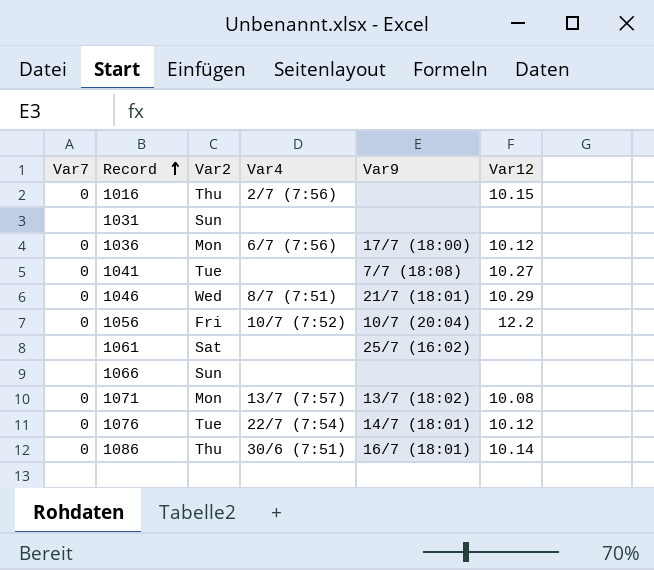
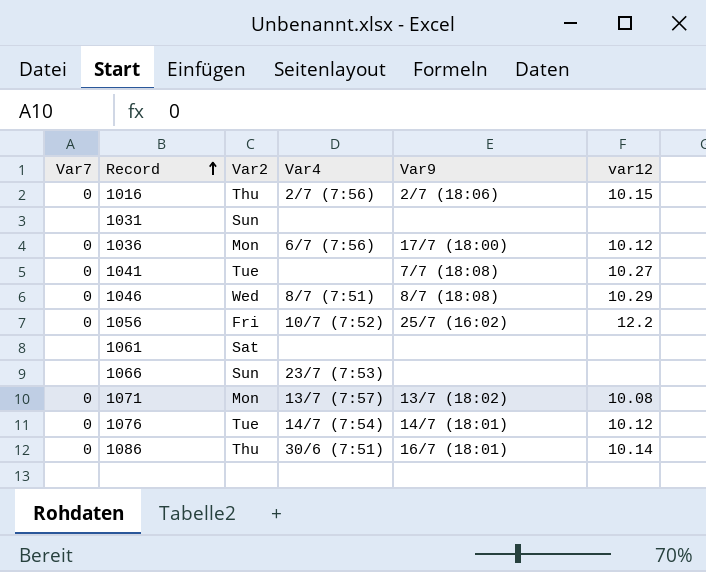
column name: Var12 -> var12
1016 | Var9: none -> 2/7 (18:06)
1046 | Var9: 21/7 (18:01) -> 8/7 (18:08)
1056 | Var9: 10/7 (20:04) -> 25/7 (16:02)
1061 | Var9: 25/7 (16:02) -> none
1066 | Var4: none -> 23/7 (7:53)
1076 | Var4: 22/7 (7:54) -> 14/7 (7:54)

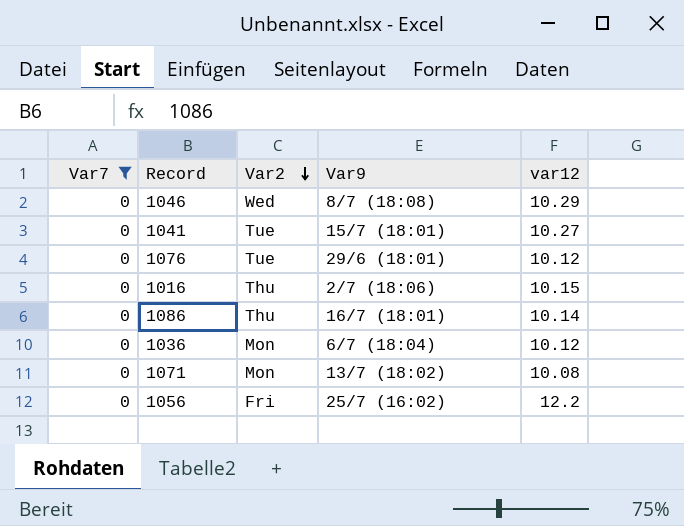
filter: none -> Var7 = 0
row order: Record ascending -> Var2 descending
column Var4 | position: 4 -> none
1041 | Var9: 7/7 (18:08) -> 15/7 (18:01)
1076 | Var9: 14/7 (18:01) -> 29/6 (18:01)
1036 | Var9: 17/7 (18:00) -> 6/7 (18:04)

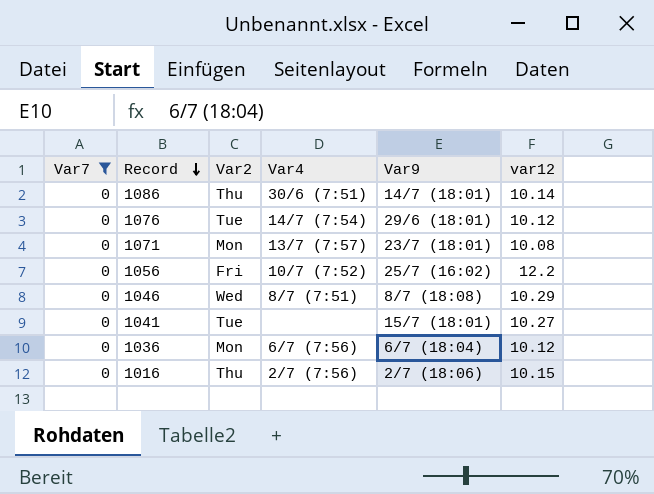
row order: Var2 descending -> Record descending
column Var4 | position: none -> 4
1086 | Var9: 16/7 (18:01) -> 14/7 (18:01)
1071 | Var9: 13/7 (18:02) -> 23/7 (18:01)

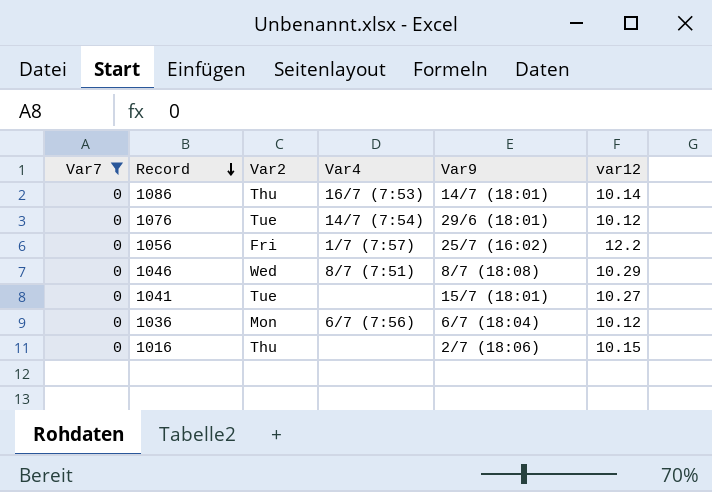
row 1071: 0 | Mon | 13/7 (7:57) | 23/7 (18:01) | 10.08 -> none
1086 | Var4: 30/6 (7:51) -> 16/7 (7:53)
1056 | Var4: 10/7 (7:52) -> 1/7 (7:57)
1016 | Var4: 2/7 (7:56) -> none

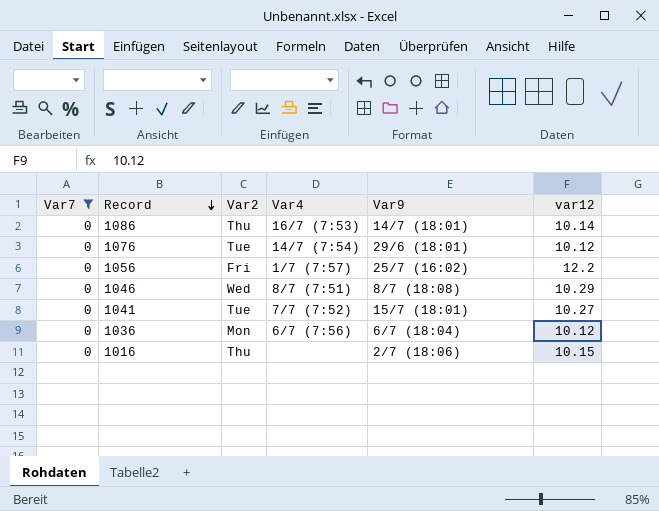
1041 | Var4: none -> 7/7 (7:52)

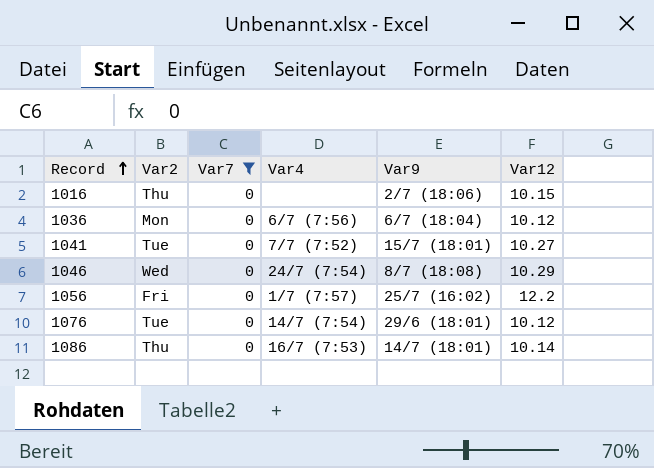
row order: Record descending -> Record ascending
column Var7 | position: 1 -> 3
column name: var12 -> Var12
1046 | Var4: 8/7 (7:51) -> 24/7 (7:54)

